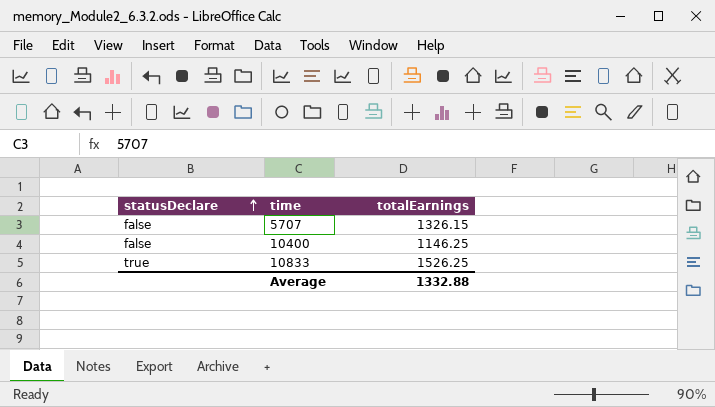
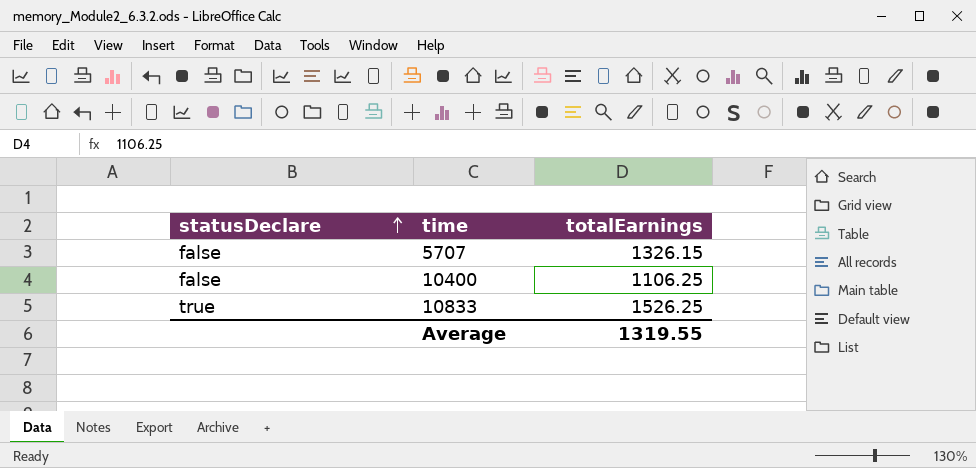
10400 | totalEarnings: 1146.25 -> 1106.25
Average | totalEarnings: 1332.88 -> 1319.55

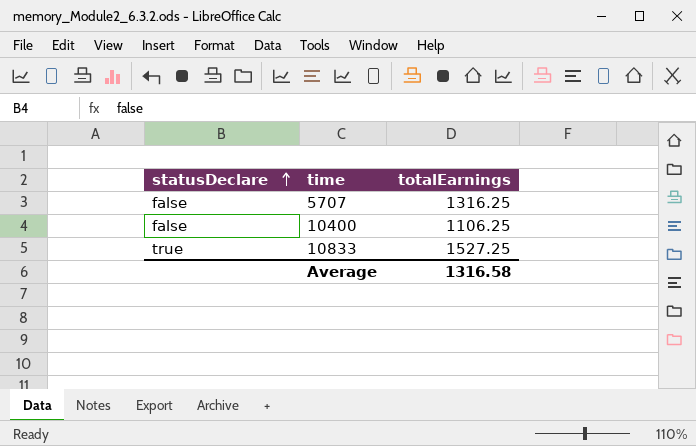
5707 | totalEarnings: 1326.15 -> 1316.25
10833 | totalEarnings: 1526.25 -> 1527.25
Average | totalEarnings: 1319.55 -> 1316.58

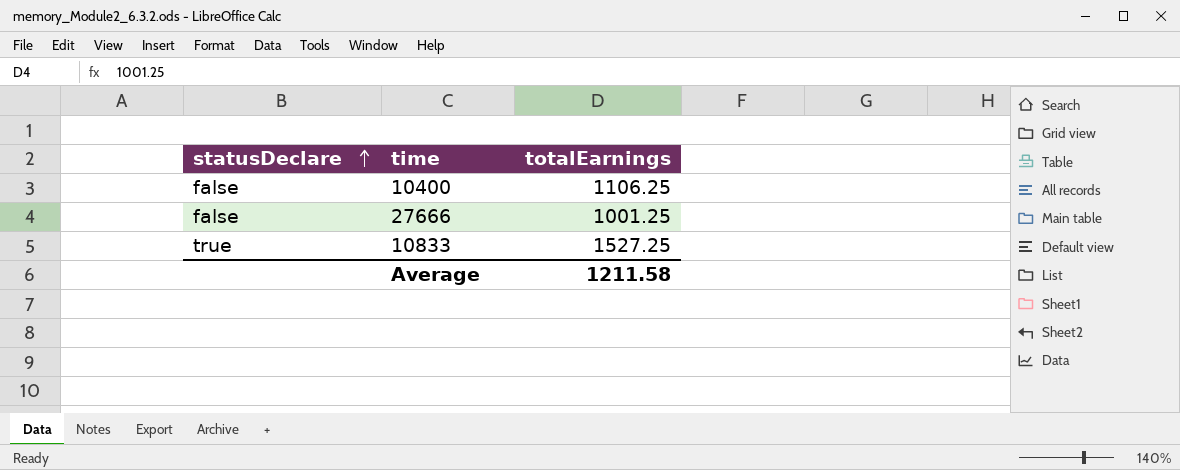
row 5707: false | 1316.25 -> none
row 27666: none -> false | 1001.25
Average | totalEarnings: 1316.58 -> 1211.58

